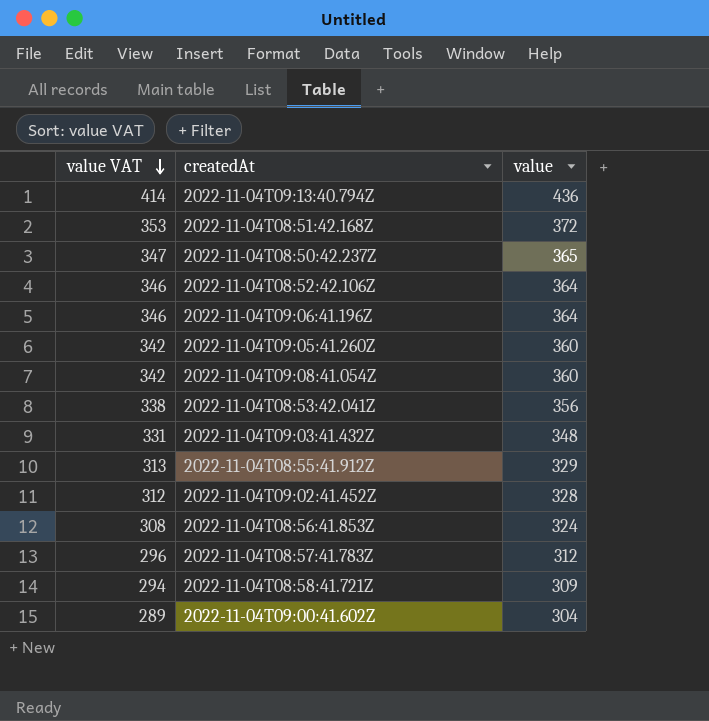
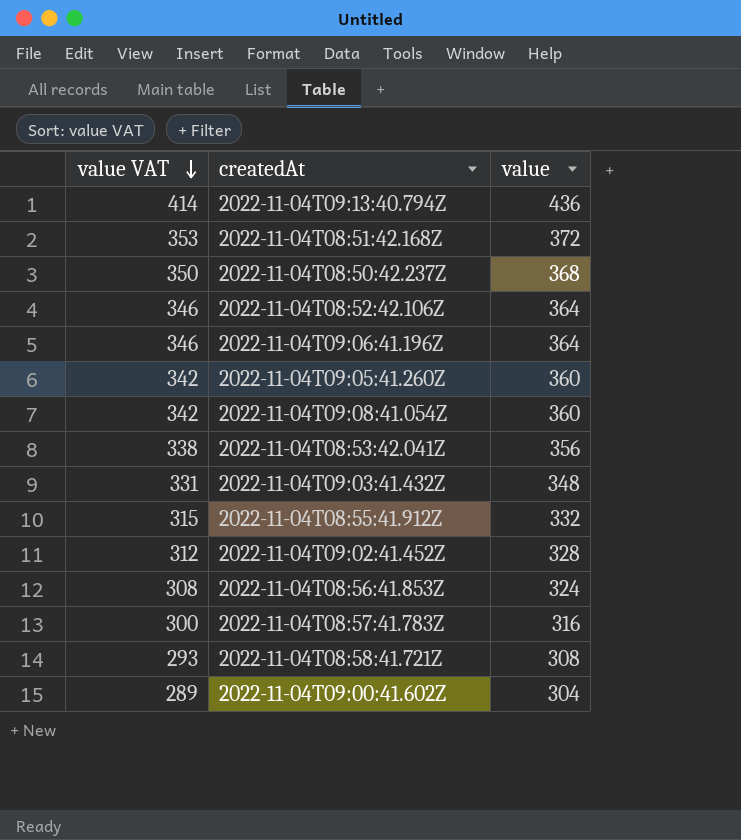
2022-11-04T08:50:42.237Z | value VAT: 347 -> 350
2022-11-04T08:50:42.237Z | value: 365 -> 368
2022-11-04T08:55:41.912Z | value VAT: 313 -> 315
2022-11-04T08:55:41.912Z | value: 329 -> 332
2022-11-04T08:57:41.783Z | value VAT: 296 -> 300
2022-11-04T08:57:41.783Z | value: 312 -> 316
2022-11-04T08:58:41.721Z | value VAT: 294 -> 293
2022-11-04T08:58:41.721Z | value: 309 -> 308

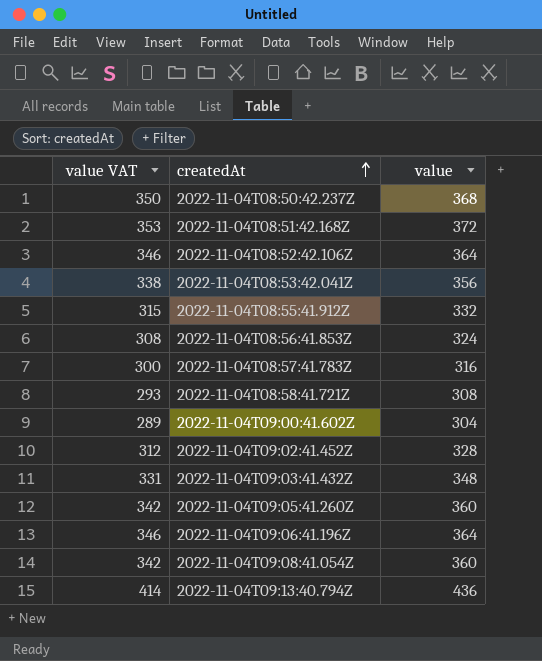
row order: value VAT descending -> createdAt ascending

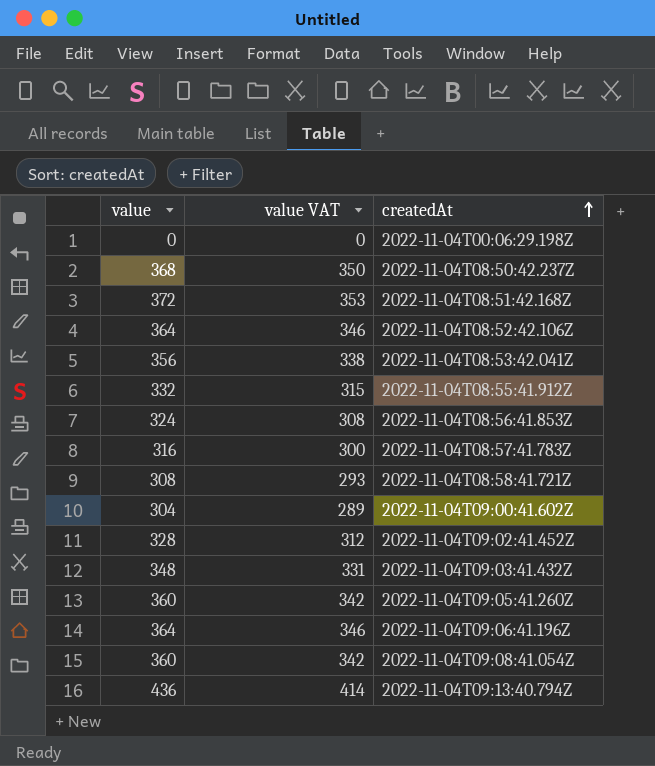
column value | position: 3 -> 1
row 2022-11-04T00:06:29.198Z: none -> 0 | 0

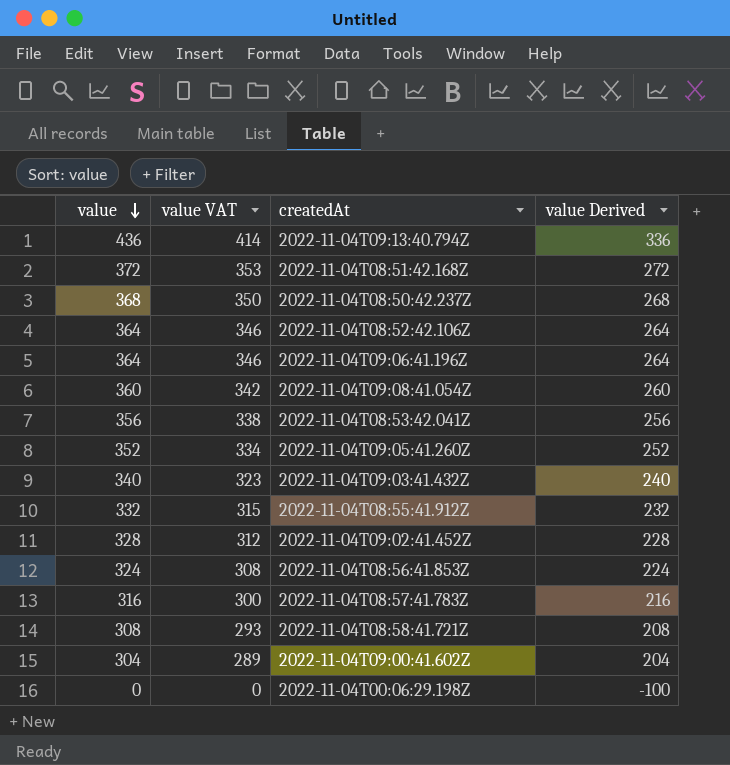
row order: createdAt ascending -> value descending
column value Derived | formula: none -> [value] - 100
2022-11-04T09:05:41.260Z | value: 360 -> 352
2022-11-04T09:05:41.260Z | value VAT: 342 -> 334
2022-11-04T09:03:41.432Z | value: 348 -> 340
2022-11-04T09:03:41.432Z | value VAT: 331 -> 323

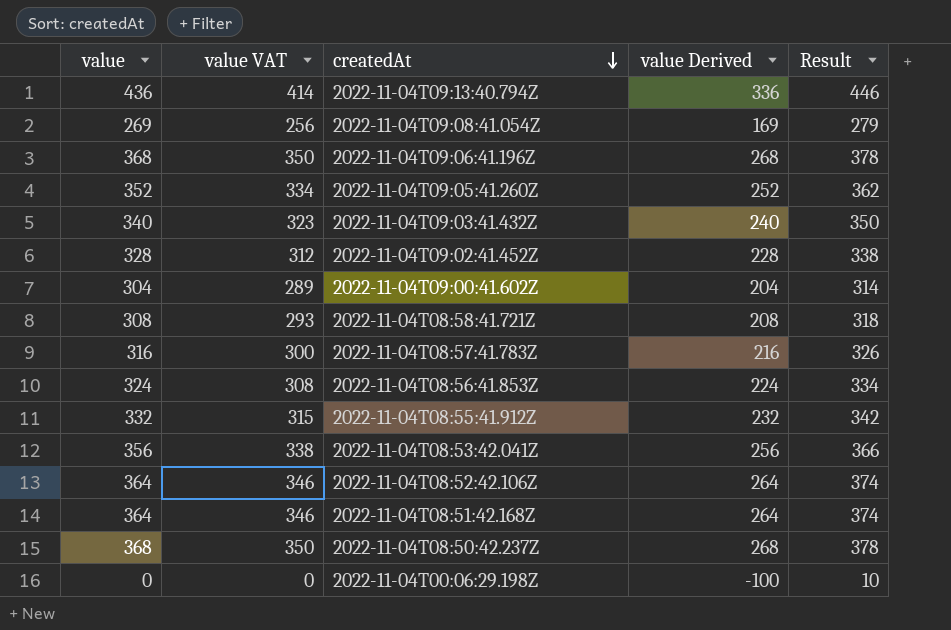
row order: value descending -> createdAt descending
column Result | formula: none -> [value] + 10
2022-11-04T09:08:41.054Z | value: 360 -> 269
2022-11-04T09:08:41.054Z | value VAT: 342 -> 256
2022-11-04T09:08:41.054Z | value Derived: 260 -> 169
2022-11-04T09:06:41.196Z | value: 364 -> 368
2022-11-04T09:06:41.196Z | value VAT: 346 -> 350
2022-11-04T09:06:41.196Z | value Derived: 264 -> 268
2022-11-04T08:51:42.168Z | value: 372 -> 364
2022-11-04T08:51:42.168Z | value VAT: 353 -> 346
2022-11-04T08:51:42.168Z | value Derived: 272 -> 264

